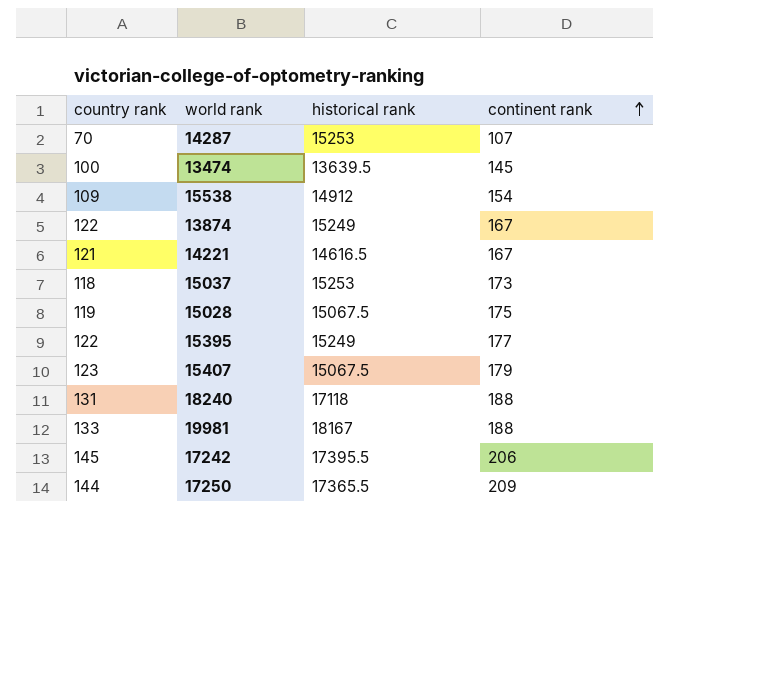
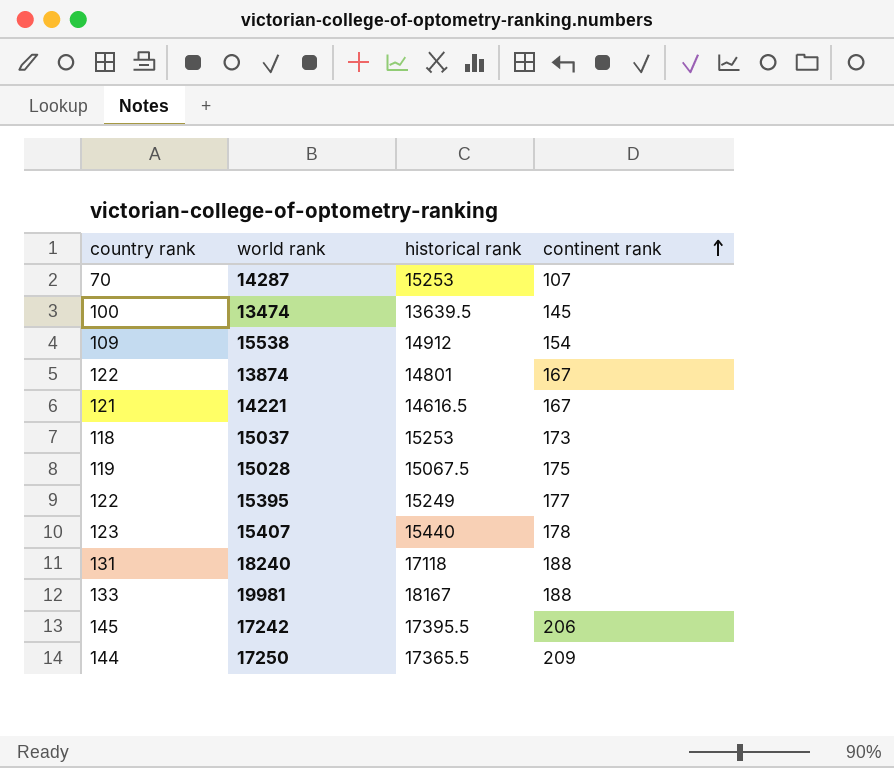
13874 | historical rank: 15249 -> 14801
15407 | historical rank: 15067.5 -> 15440
15407 | continent rank: 179 -> 178

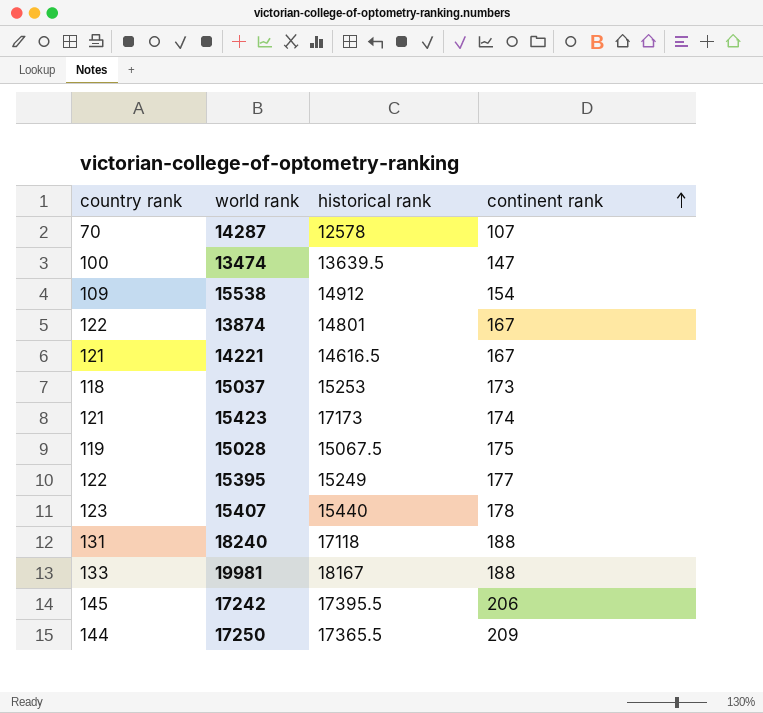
14287 | historical rank: 15253 -> 12578
13474 | continent rank: 145 -> 147
row 15423: none -> 121 | 17173 | 174

